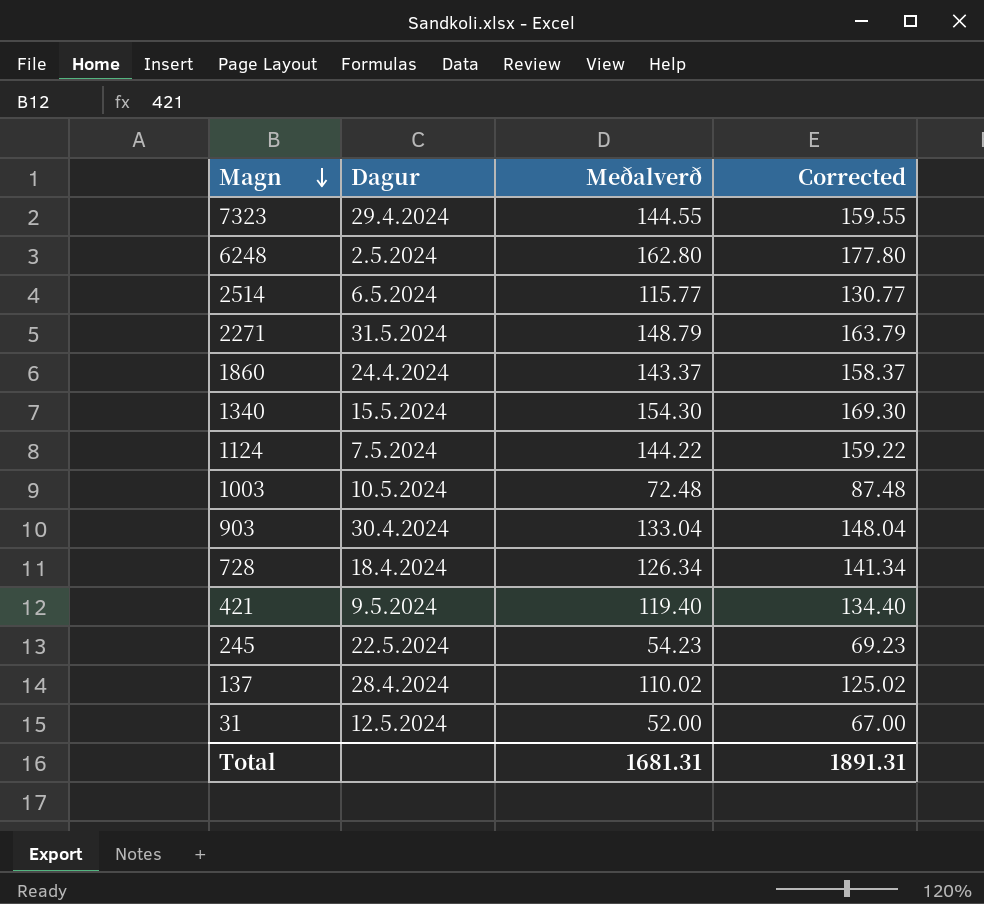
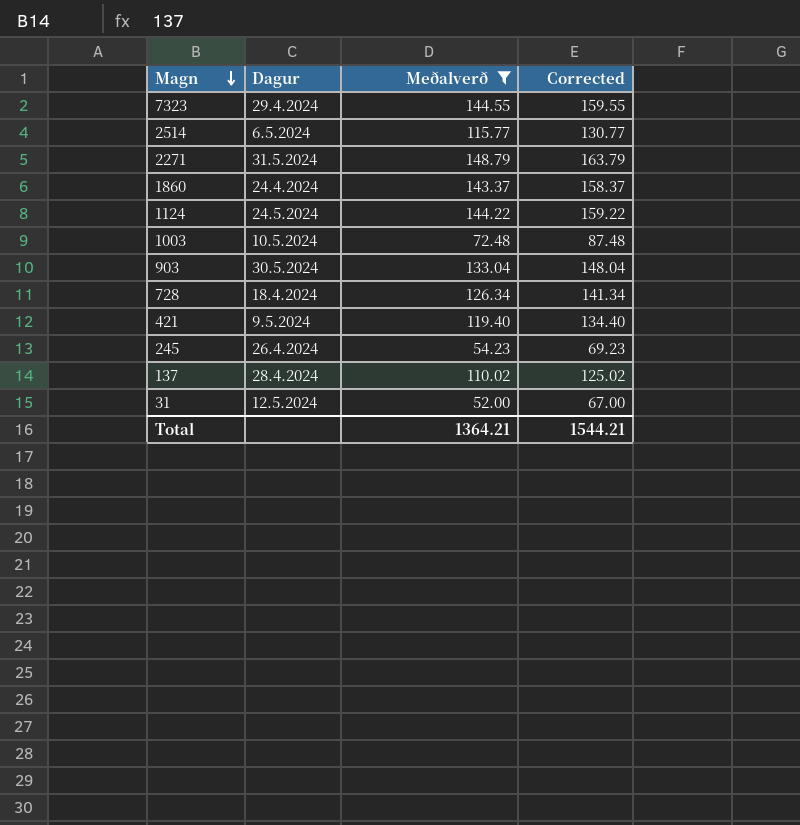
filter: none -> Meðalverð <= 148.79
1124 | Dagur: 7.5.2024 -> 24.5.2024
903 | Dagur: 30.4.2024 -> 30.5.2024
245 | Dagur: 22.5.2024 -> 26.4.2024
Total | Meðalverð: 1681.31 -> 1364.21
Total | Corrected: 1891.31 -> 1544.21

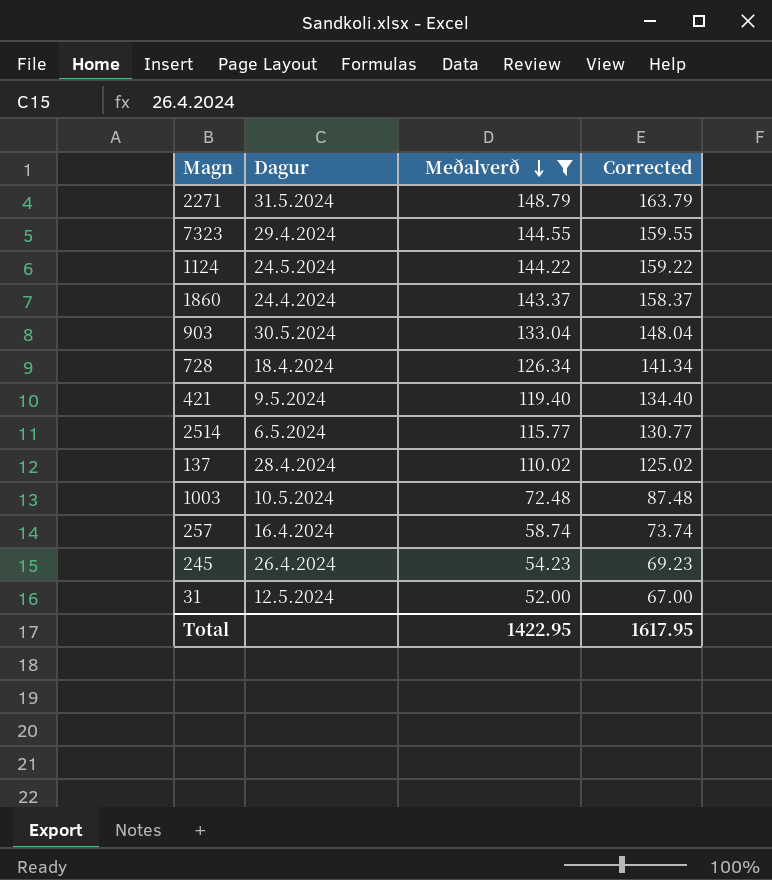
row order: Magn descending -> Meðalverð descending
row 257: none -> 16.4.2024 | 58.74 | 73.74
Total | Meðalverð: 1364.21 -> 1422.95
Total | Corrected: 1544.21 -> 1617.95

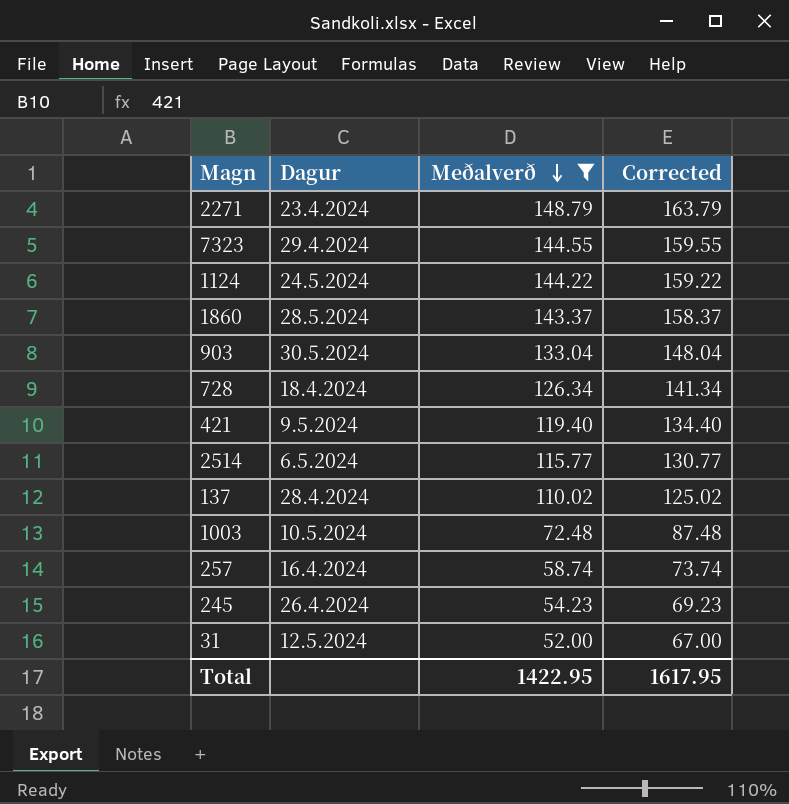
2271 | Dagur: 31.5.2024 -> 23.4.2024
1860 | Dagur: 24.4.2024 -> 28.5.2024

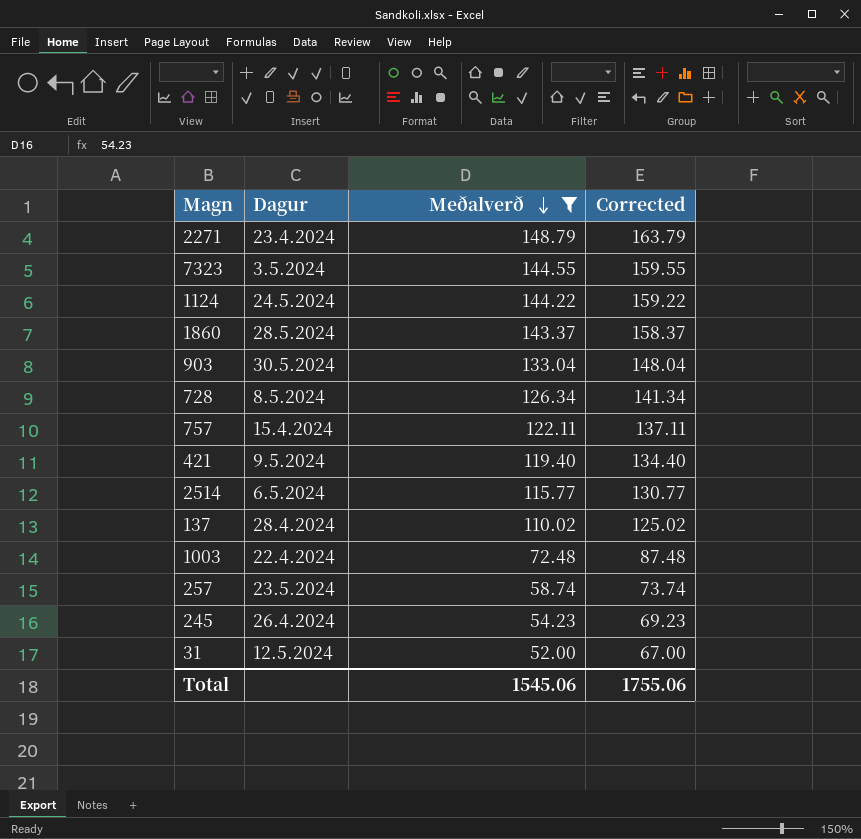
7323 | Dagur: 29.4.2024 -> 3.5.2024
728 | Dagur: 18.4.2024 -> 8.5.2024
row 757: none -> 15.4.2024 | 122.11 | 137.11
1003 | Dagur: 10.5.2024 -> 22.4.2024
257 | Dagur: 16.4.2024 -> 23.5.2024
Total | Meðalverð: 1422.95 -> 1545.06
Total | Corrected: 1617.95 -> 1755.06

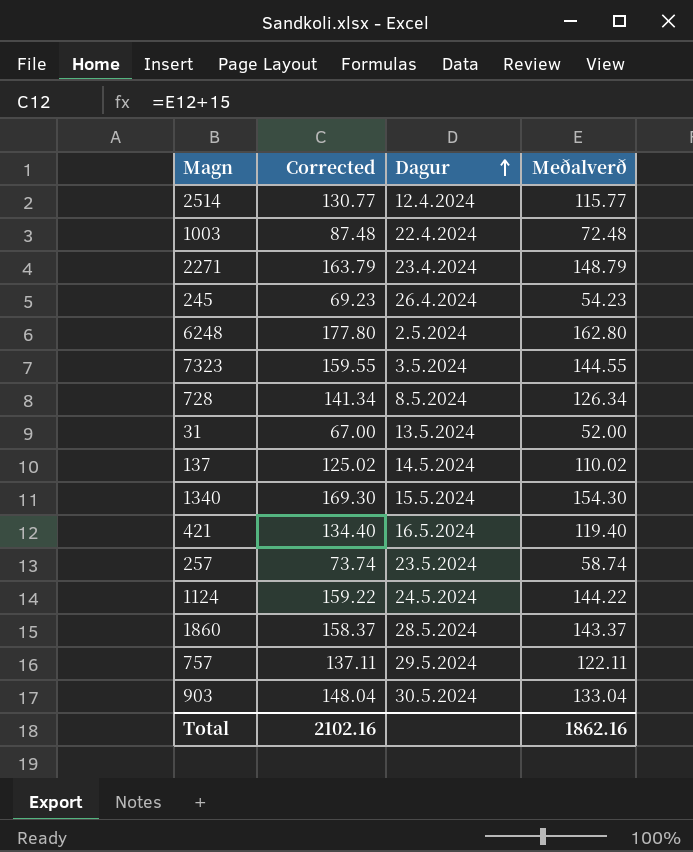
filter: Meðalverð <= 148.79 -> none
row order: Meðalverð descending -> Dagur ascending
column Corrected | position: 4 -> 2
2514 | Dagur: 6.5.2024 -> 12.4.2024
31 | Dagur: 12.5.2024 -> 13.5.2024
137 | Dagur: 28.4.2024 -> 14.5.2024
421 | Dagur: 9.5.2024 -> 16.5.2024
757 | Dagur: 15.4.2024 -> 29.5.2024
Total | Corrected: 1755.06 -> 2102.16
Total | Meðalverð: 1545.06 -> 1862.16

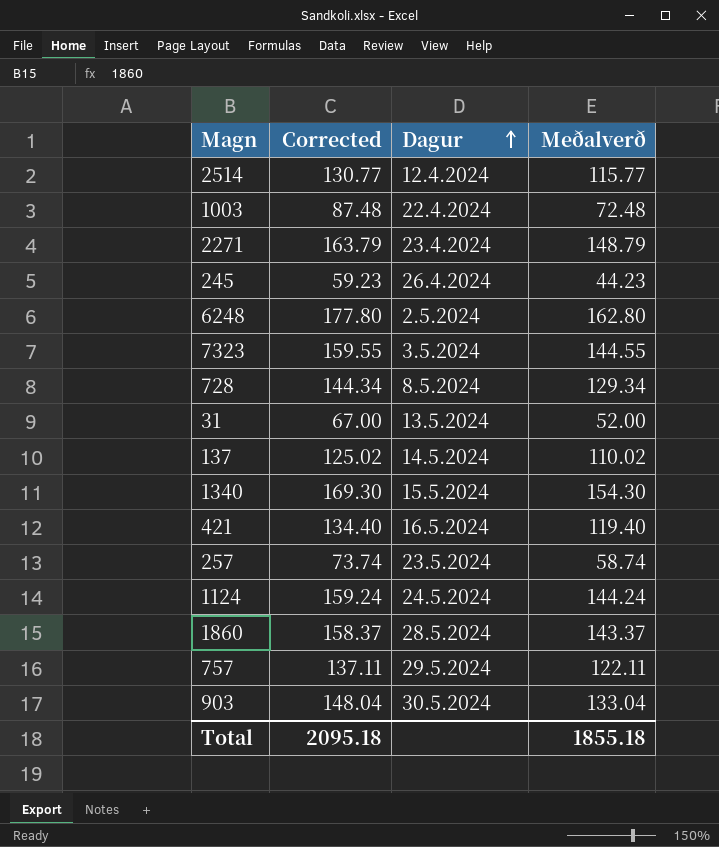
245 | Corrected: 69.23 -> 59.23
245 | Meðalverð: 54.23 -> 44.23
728 | Corrected: 141.34 -> 144.34
728 | Meðalverð: 126.34 -> 129.34
1124 | Corrected: 159.22 -> 159.24
1124 | Meðalverð: 144.22 -> 144.24
Total | Corrected: 2102.16 -> 2095.18
Total | Meðalverð: 1862.16 -> 1855.18

